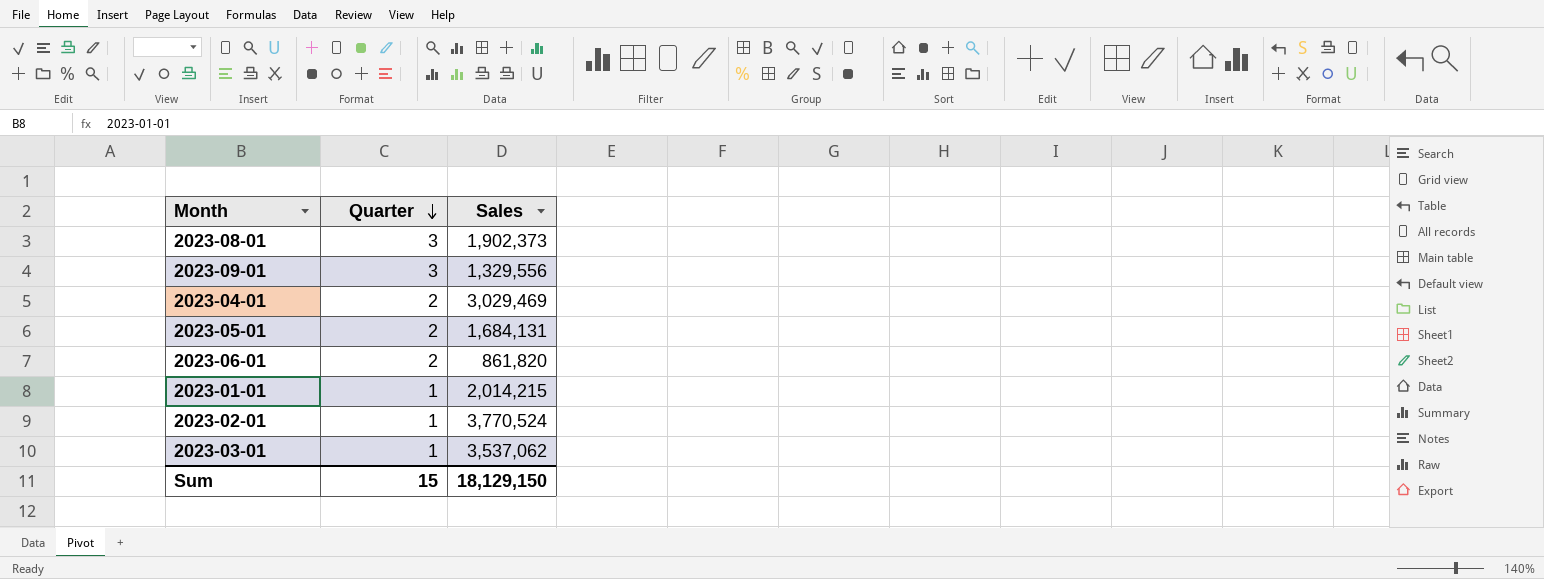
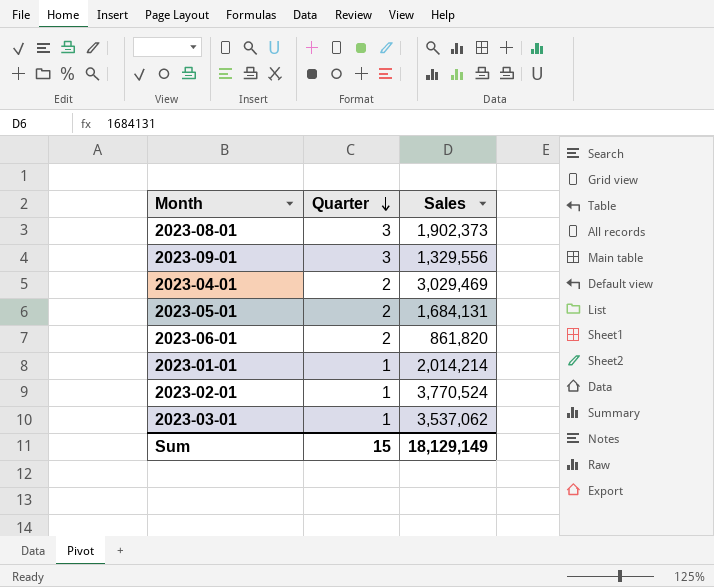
2023-01-01 | Sales: 2,014,215 -> 2,014,214
Sum | Sales: 18,129,150 -> 18,129,149

